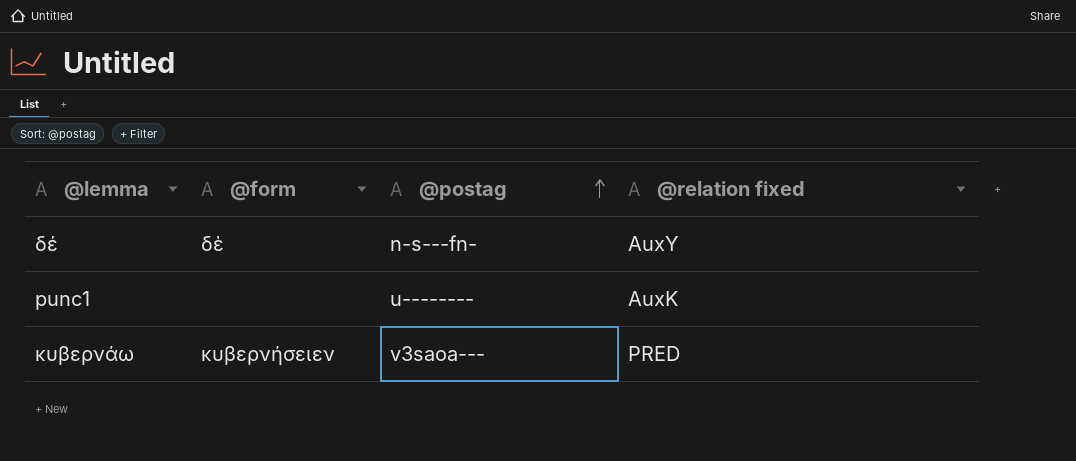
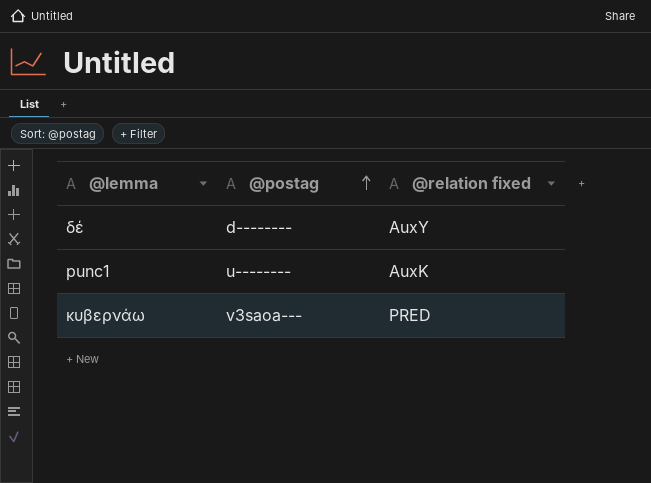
column @form | position: 2 -> none
δέ | @postag: n-s---fn- -> d--------

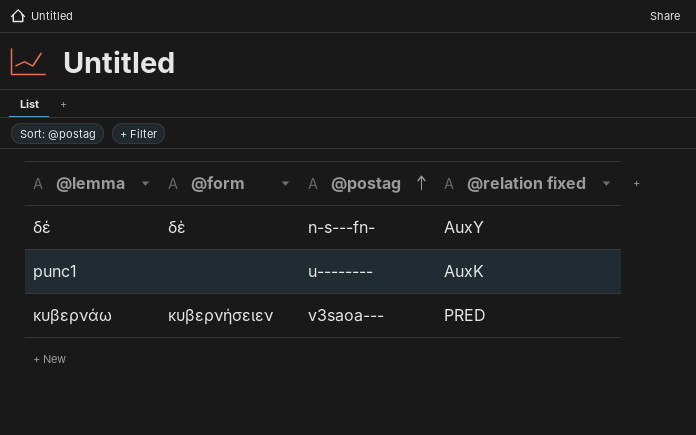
column @form | position: none -> 2
δέ | @postag: d-------- -> n-s---fn-

